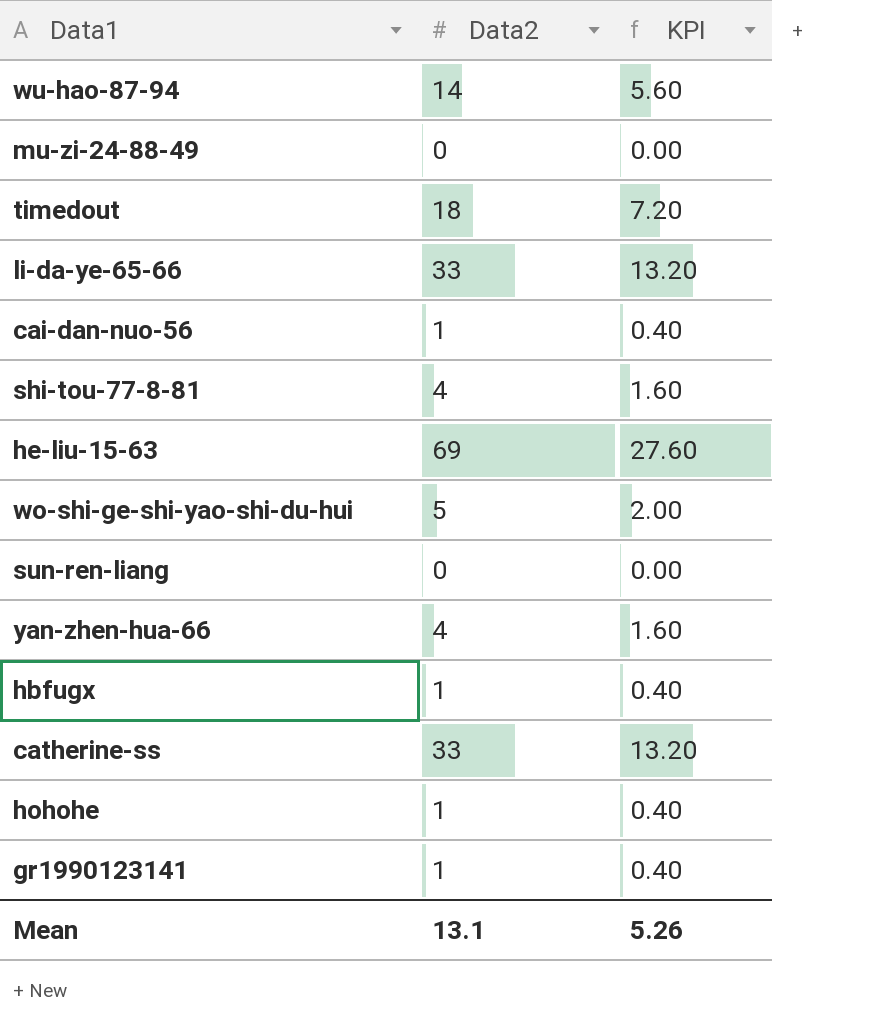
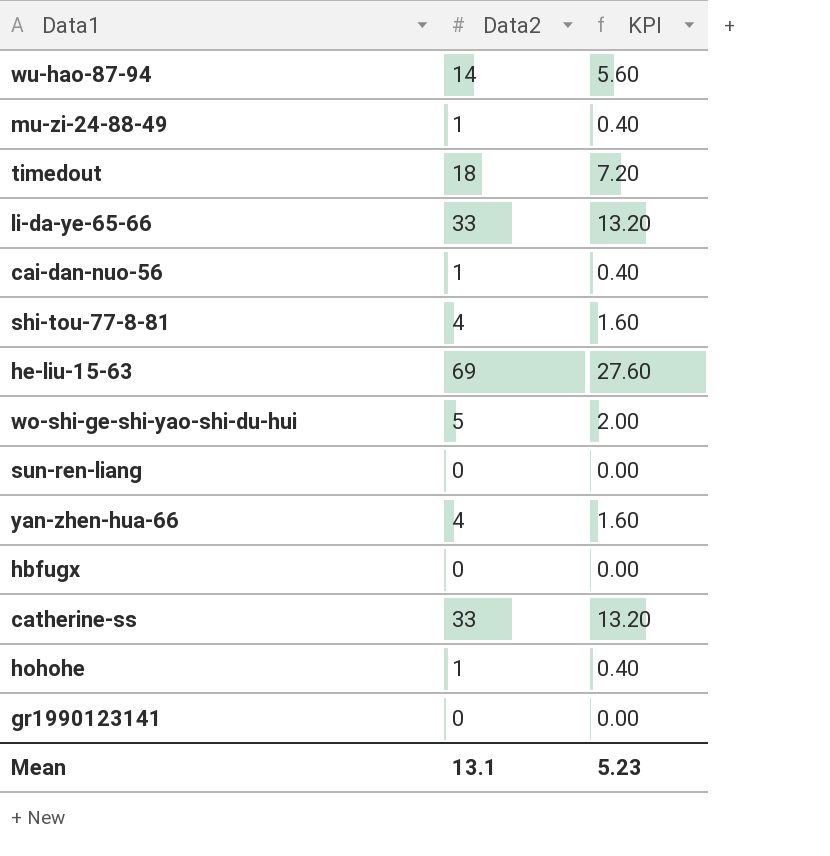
mu-zi-24-88-49 | Data2: 0 -> 1
mu-zi-24-88-49 | KPI: 0.00 -> 0.40
hbfugx | Data2: 1 -> 0
hbfugx | KPI: 0.40 -> 0.00
gr1990123141 | Data2: 1 -> 0
gr1990123141 | KPI: 0.40 -> 0.00
Mean | KPI: 5.26 -> 5.23

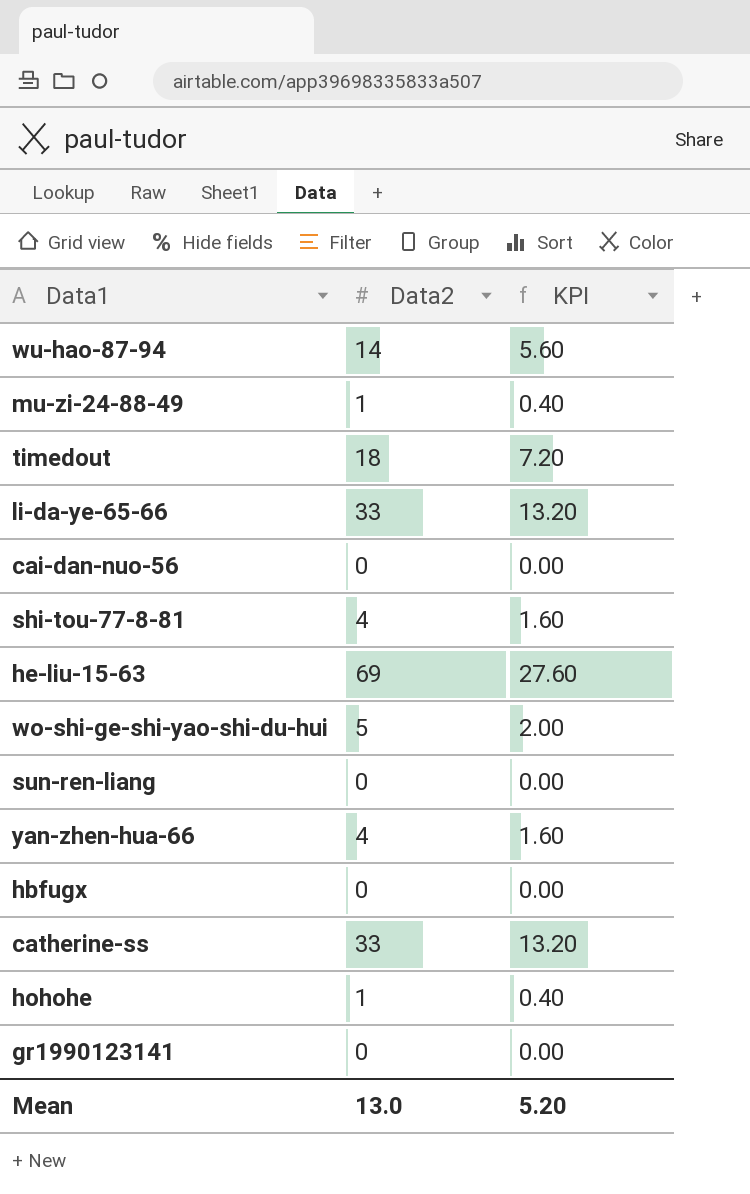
cai-dan-nuo-56 | Data2: 1 -> 0
cai-dan-nuo-56 | KPI: 0.40 -> 0.00
Mean | Data2: 13.1 -> 13.0
Mean | KPI: 5.23 -> 5.20

